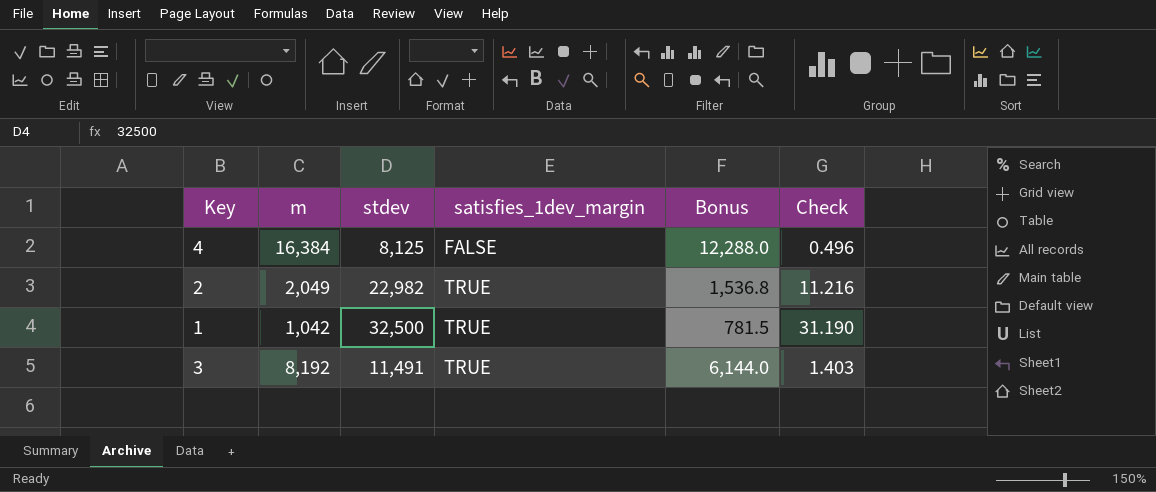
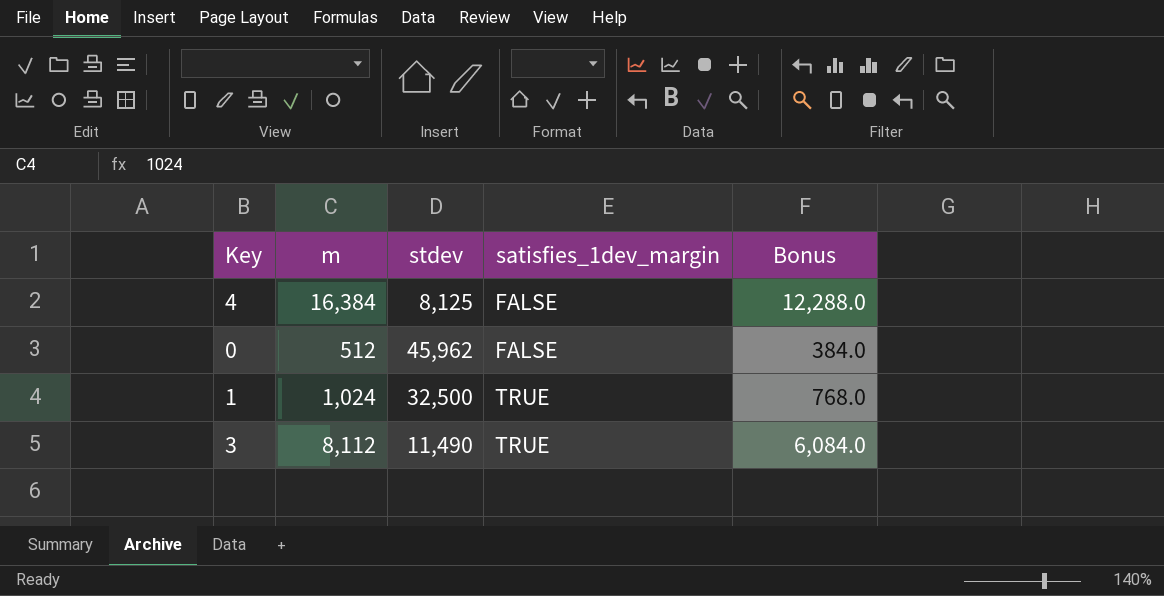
column Check | formula: [stdev] / [m] -> none
row 2: 2,049 | 22,982 | TRUE | 1,536.8 | 11.216 -> none
row 0: none -> 512 | 45,962 | FALSE | 384.0
1 | m: 1,042 -> 1,024
1 | Bonus: 781.5 -> 768.0
3 | m: 8,192 -> 8,112
3 | stdev: 11,491 -> 11,490
3 | Bonus: 6,144.0 -> 6,084.0

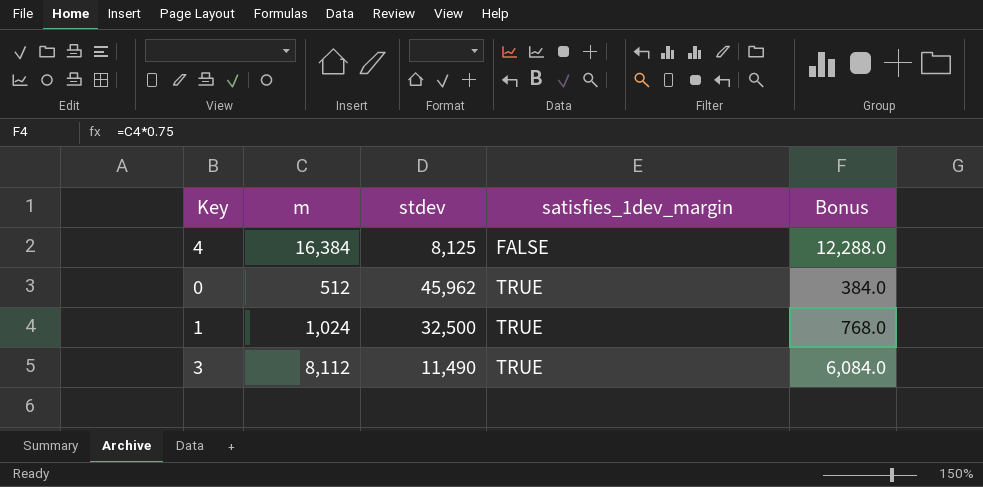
0 | satisfies_1dev_margin: FALSE -> TRUE

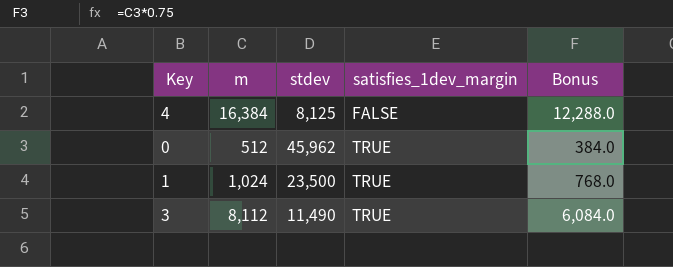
1 | stdev: 32,500 -> 23,500

